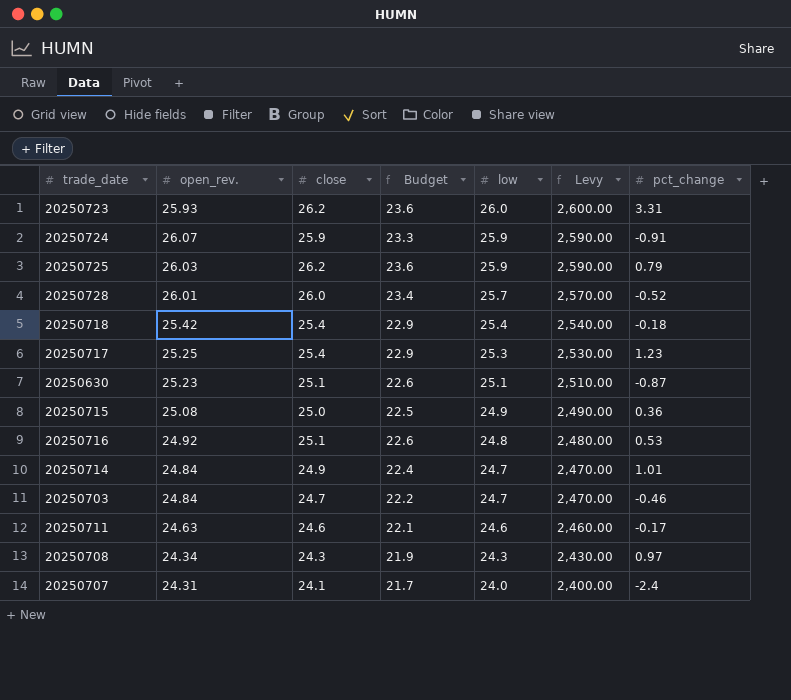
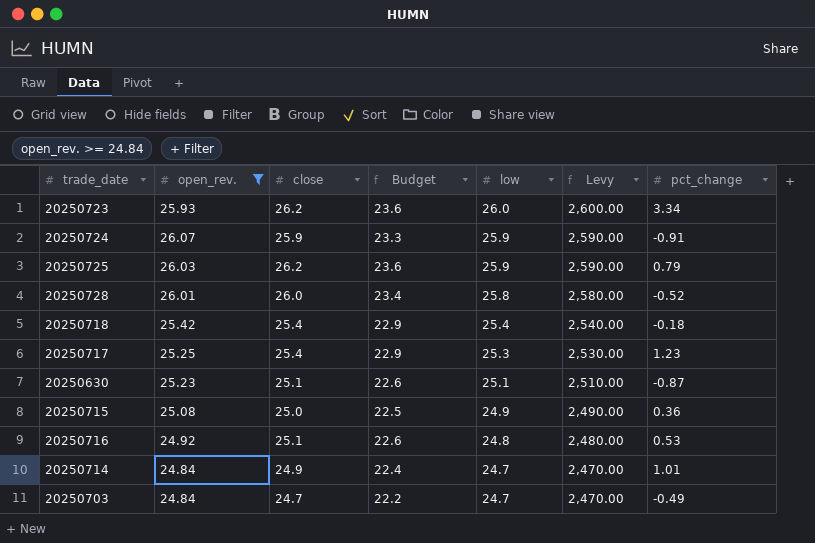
filter: none -> open_rev. >= 24.84
20250723 | pct_change: 3.31 -> 3.34
20250728 | low: 25.7 -> 25.8
20250728 | Levy: 2,570.00 -> 2,580.00
20250703 | pct_change: -0.46 -> -0.49

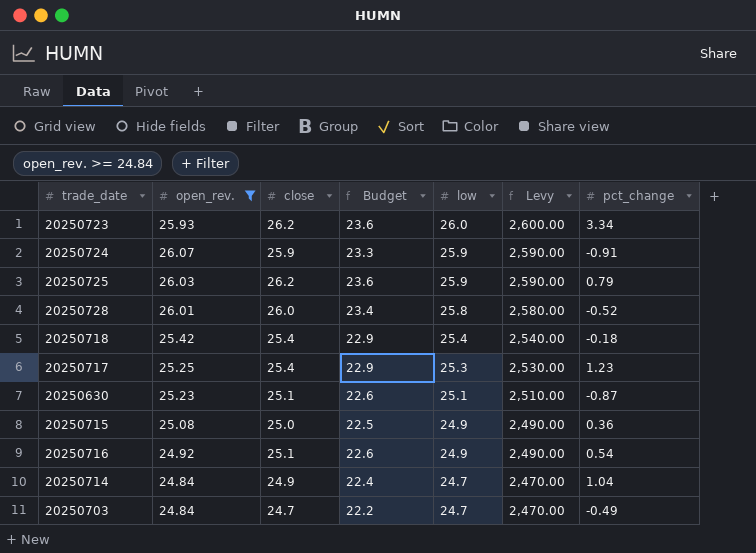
20250716 | low: 24.8 -> 24.9
20250716 | Levy: 2,480.00 -> 2,490.00
20250716 | pct_change: 0.53 -> 0.54
20250714 | pct_change: 1.01 -> 1.04

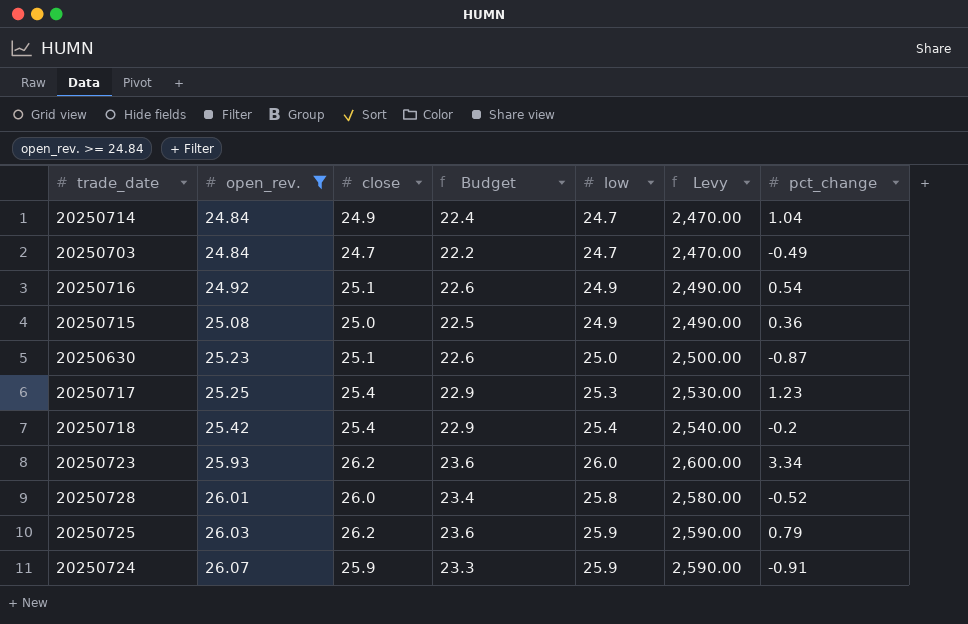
row order: low descending -> open_rev. ascending
20250630 | low: 25.1 -> 25.0
20250630 | Levy: 2,510.00 -> 2,500.00
20250718 | pct_change: -0.18 -> -0.2

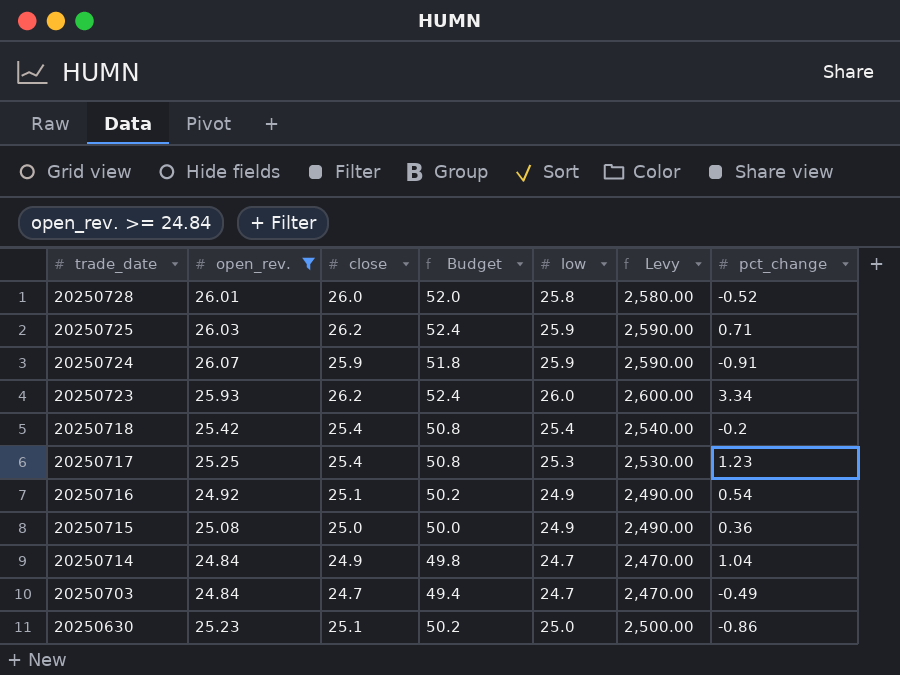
row order: open_rev. ascending -> trade_date descending
column Budget | formula: [close] * 0.9 -> [close] * 2
20250725 | pct_change: 0.79 -> 0.71
20250630 | pct_change: -0.87 -> -0.86

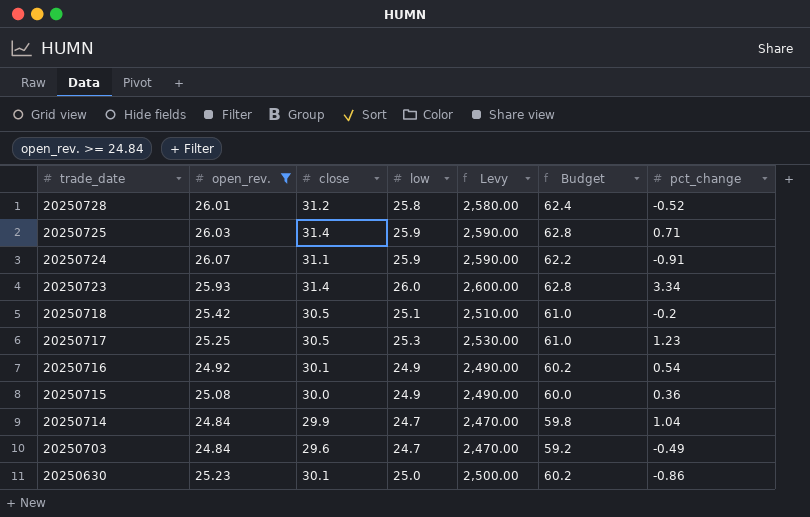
column Budget | position: 4 -> 6
20250728 | close: 26.0 -> 31.2
20250728 | Budget: 52.0 -> 62.4
20250725 | close: 26.2 -> 31.4
20250725 | Budget: 52.4 -> 62.8
20250724 | close: 25.9 -> 31.1
20250724 | Budget: 51.8 -> 62.2
20250723 | close: 26.2 -> 31.4
20250723 | Budget: 52.4 -> 62.8
20250718 | close: 25.4 -> 30.5
20250718 | low: 25.4 -> 25.1
20250718 | Levy: 2,540.00 -> 2,510.00
20250718 | Budget: 50.8 -> 61.0
20250717 | close: 25.4 -> 30.5
20250717 | Budget: 50.8 -> 61.0
20250716 | close: 25.1 -> 30.1
20250716 | Budget: 50.2 -> 60.2
20250715 | close: 25.0 -> 30.0
20250715 | Budget: 50.0 -> 60.0
20250714 | close: 24.9 -> 29.9
20250714 | Budget: 49.8 -> 59.8
20250703 | close: 24.7 -> 29.6
20250703 | Budget: 49.4 -> 59.2
20250630 | close: 25.1 -> 30.1
20250630 | Budget: 50.2 -> 60.2

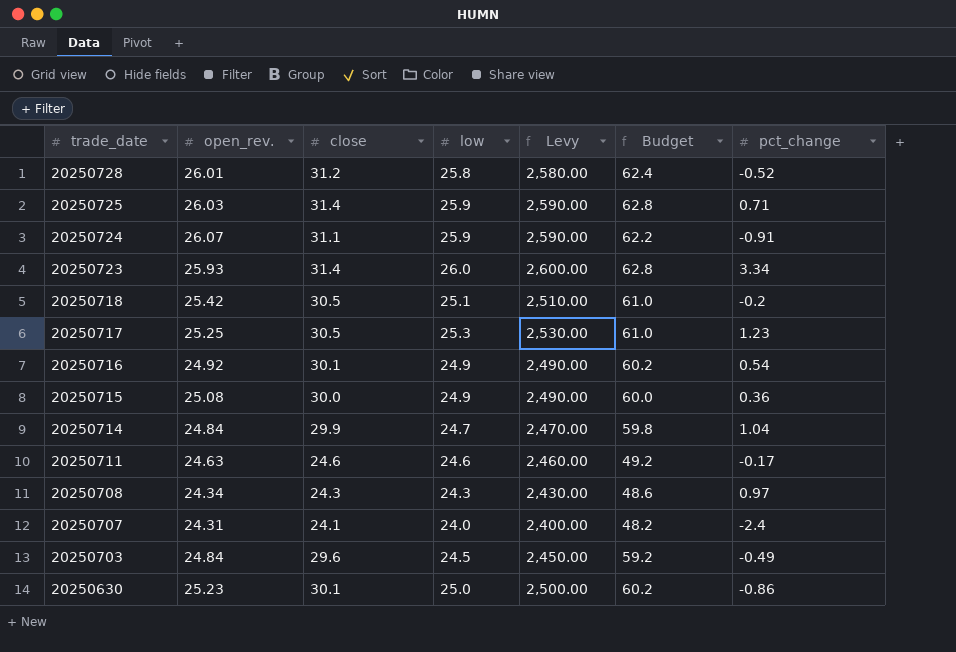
filter: open_rev. >= 24.84 -> none
20250703 | low: 24.7 -> 24.5
20250703 | Levy: 2,470.00 -> 2,450.00

